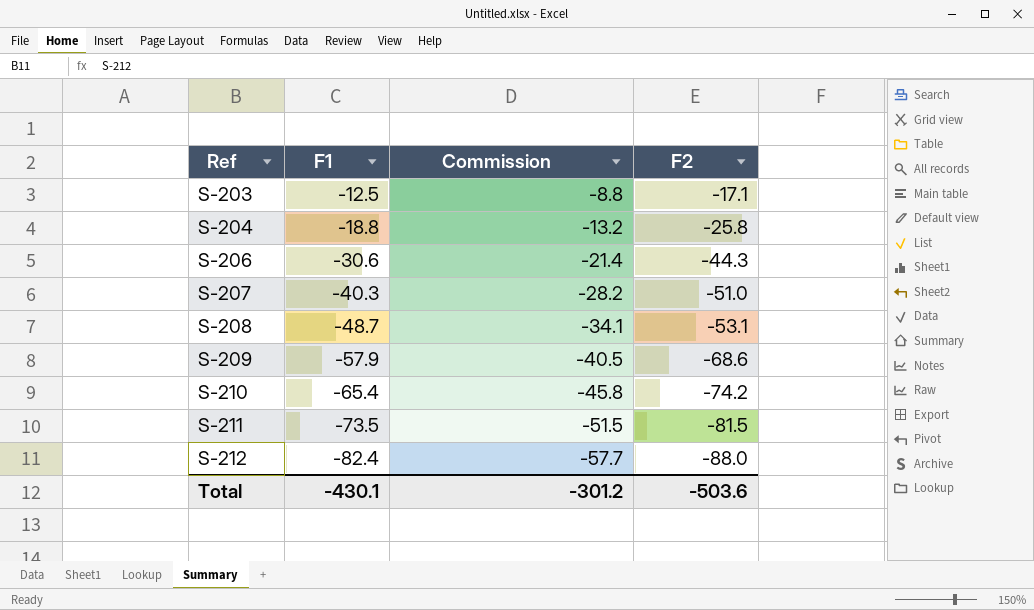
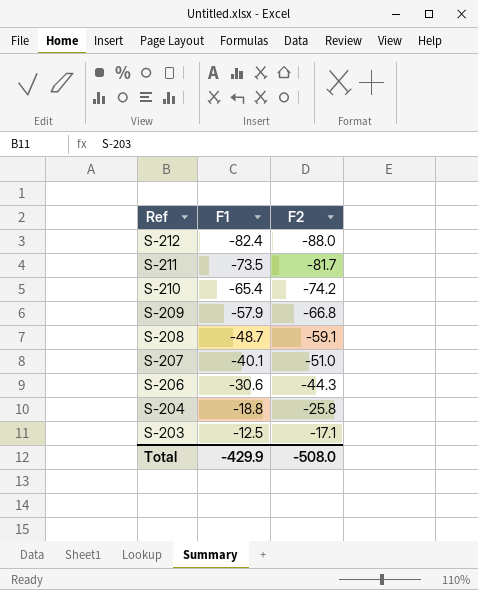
row order: Ref ascending -> Ref descending
column Commission | formula: [F1] * 0.7 -> none
S-211 | F2: -81.5 -> -81.7
S-209 | F2: -68.6 -> -66.8
S-208 | F2: -53.1 -> -59.1
S-207 | F1: -40.3 -> -40.1
Total | F1: -430.1 -> -429.9
Total | F2: -503.6 -> -508.0

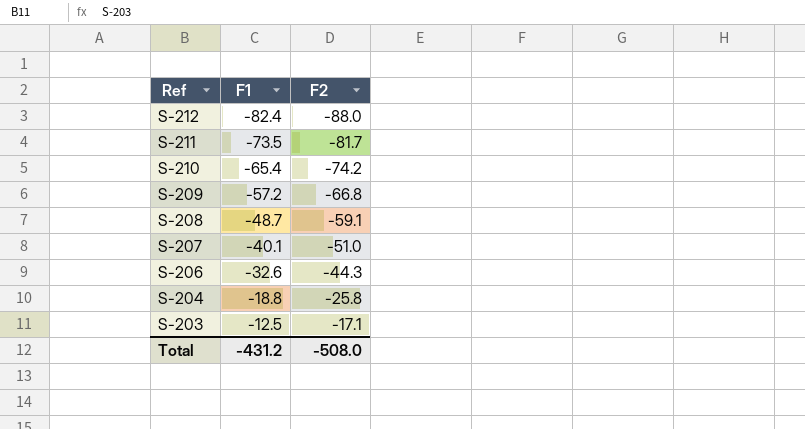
S-209 | F1: -57.9 -> -57.2
S-206 | F1: -30.6 -> -32.6
Total | F1: -429.9 -> -431.2

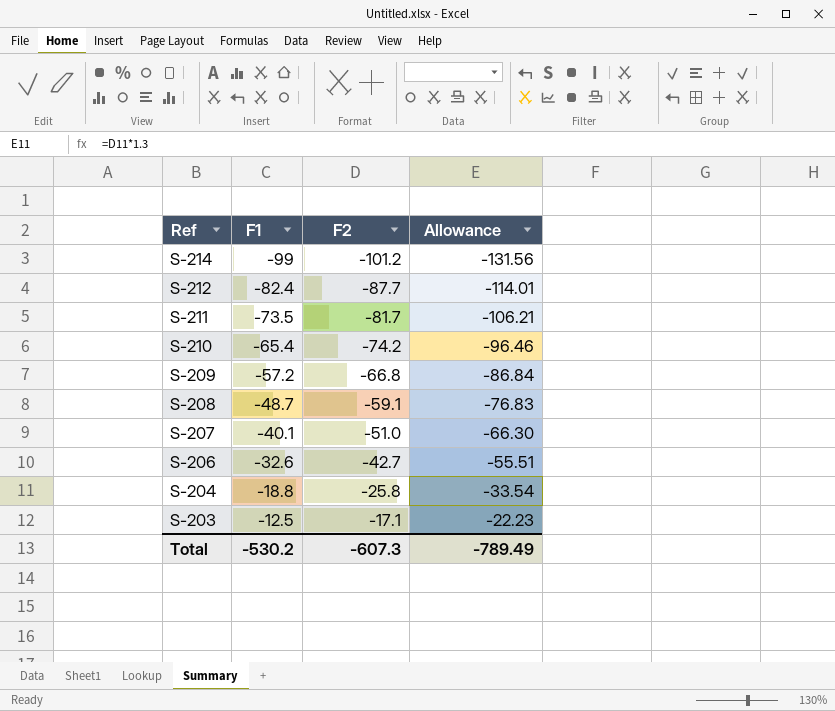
column Allowance | formula: none -> [F2] * 1.3
row S-214: none -> -99 | -101.2 | -131.56
S-212 | F2: -88.0 -> -87.7
S-206 | F2: -44.3 -> -42.7
Total | F1: -431.2 -> -530.2
Total | F2: -508.0 -> -607.3

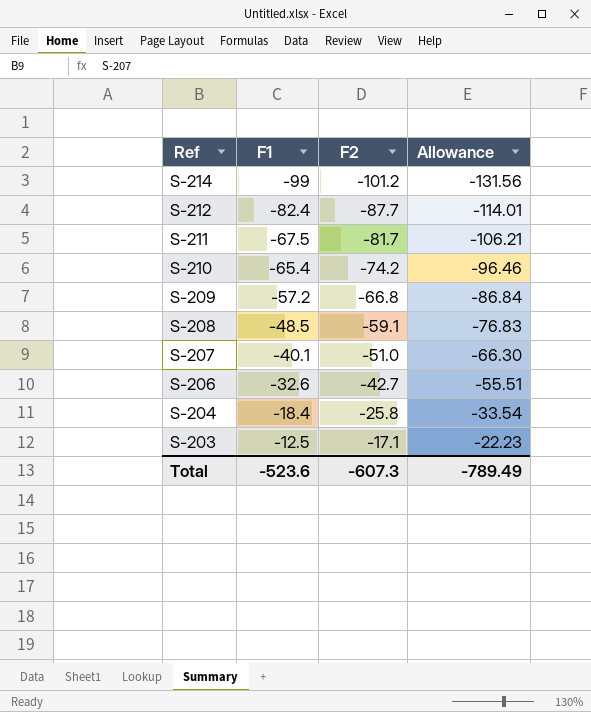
S-211 | F1: -73.5 -> -67.5
S-208 | F1: -48.7 -> -48.5
S-204 | F1: -18.8 -> -18.4
Total | F1: -530.2 -> -523.6

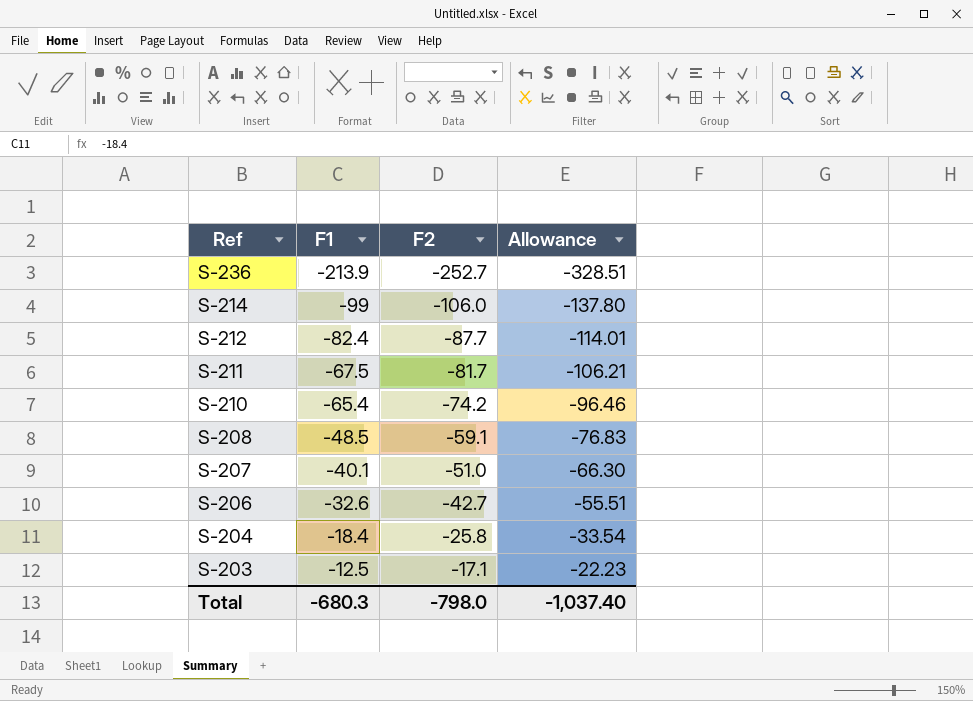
row S-209: -57.2 | -66.8 | -86.84 -> none
row S-236: none -> -213.9 | -252.7 | -328.51
S-214 | F2: -101.2 -> -106.0
S-214 | Allowance: -131.56 -> -137.80
Total | F1: -523.6 -> -680.3
Total | F2: -607.3 -> -798.0
Total | Allowance: -789.49 -> -1,037.40

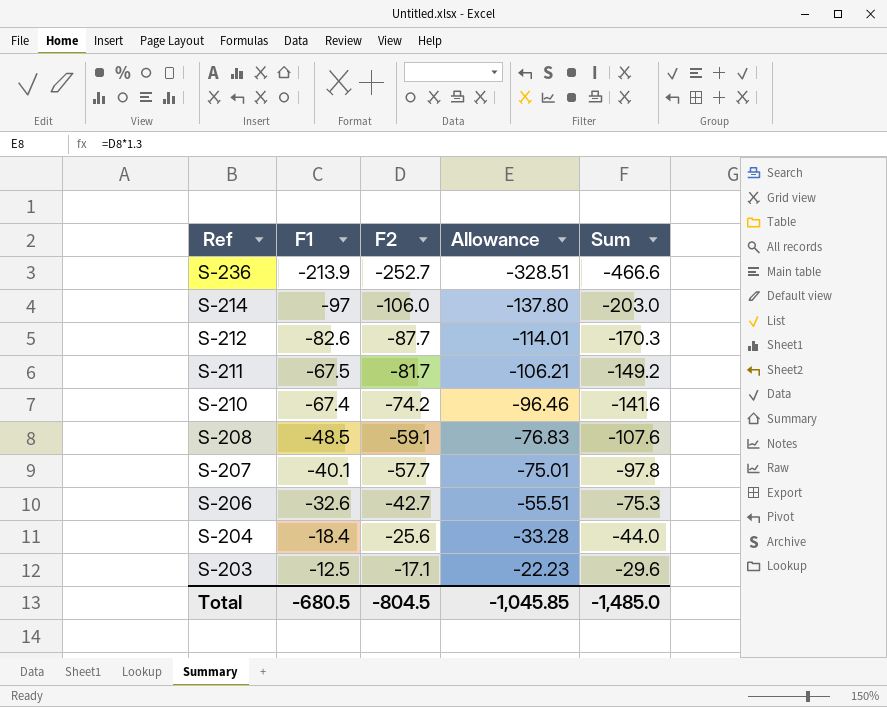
column Sum | formula: none -> [F1] + [F2]
S-214 | F1: -99 -> -97
S-212 | F1: -82.4 -> -82.6
S-210 | F1: -65.4 -> -67.4
S-207 | F2: -51.0 -> -57.7
S-207 | Allowance: -66.30 -> -75.01
S-204 | F2: -25.8 -> -25.6
S-204 | Allowance: -33.54 -> -33.28
Total | F1: -680.3 -> -680.5
Total | F2: -798.0 -> -804.5
Total | Allowance: -1,037.40 -> -1,045.85

